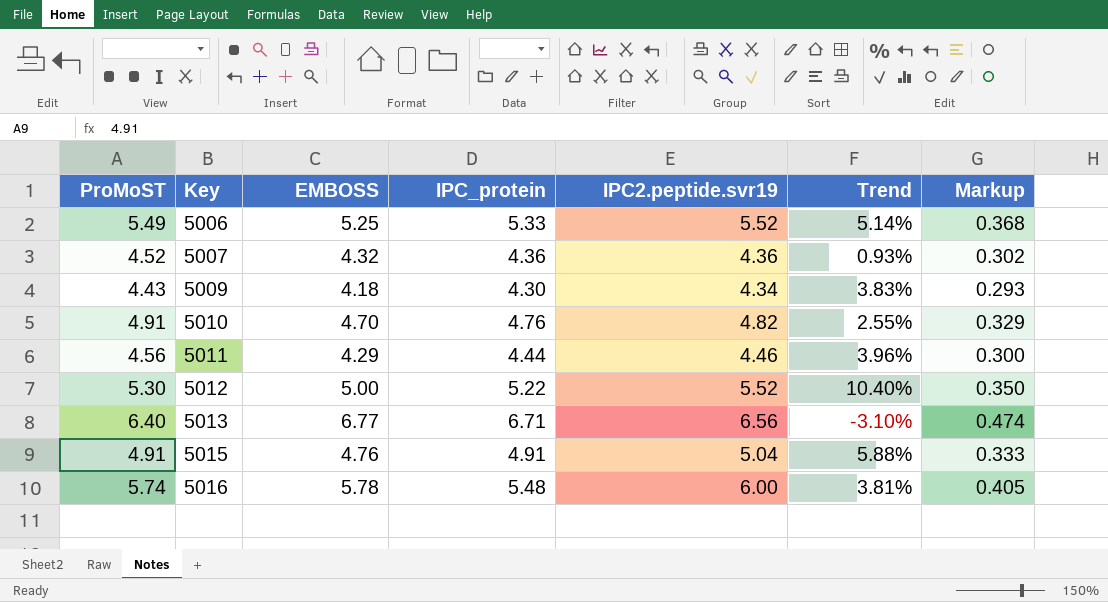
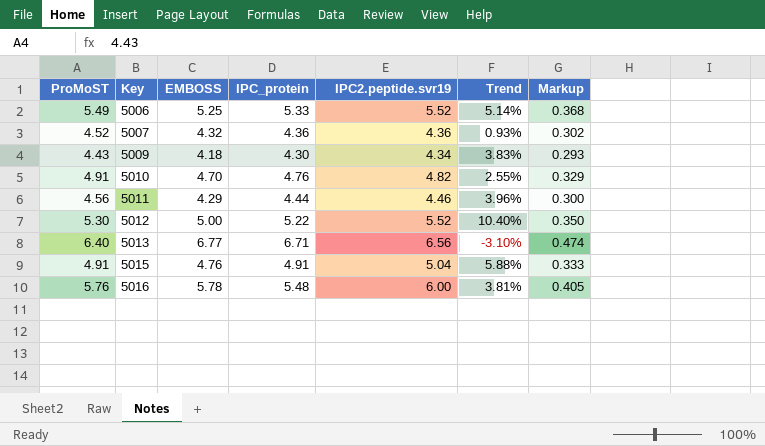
5016 | ProMoST: 5.74 -> 5.76

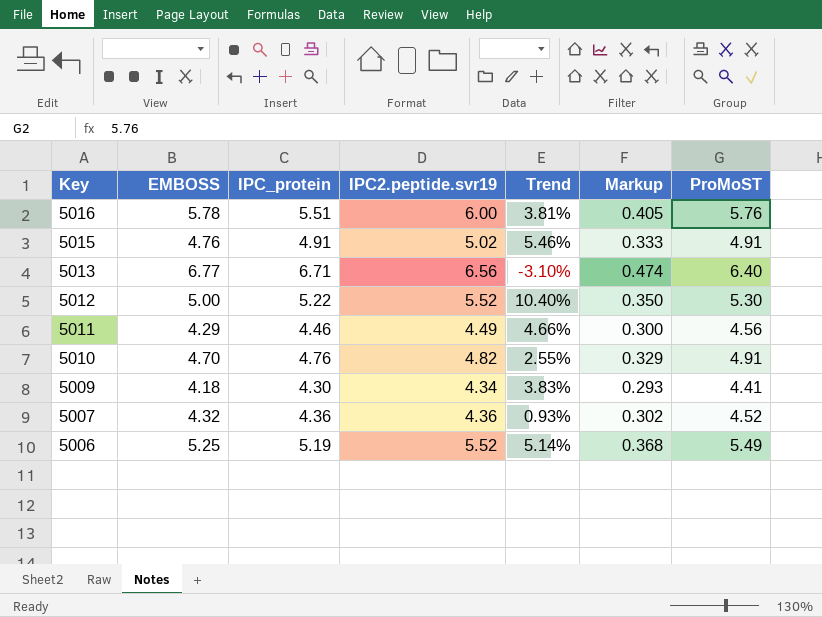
row order: Key ascending -> Key descending
column ProMoST | position: 1 -> 7
5016 | IPC_protein: 5.48 -> 5.51
5015 | IPC2.peptide.svr19: 5.04 -> 5.02
5015 | Trend: 5.88% -> 5.46%
5011 | IPC_protein: 4.44 -> 4.46
5011 | IPC2.peptide.svr19: 4.46 -> 4.49
5011 | Trend: 3.96% -> 4.66%
5009 | ProMoST: 4.43 -> 4.41
5006 | IPC_protein: 5.33 -> 5.19

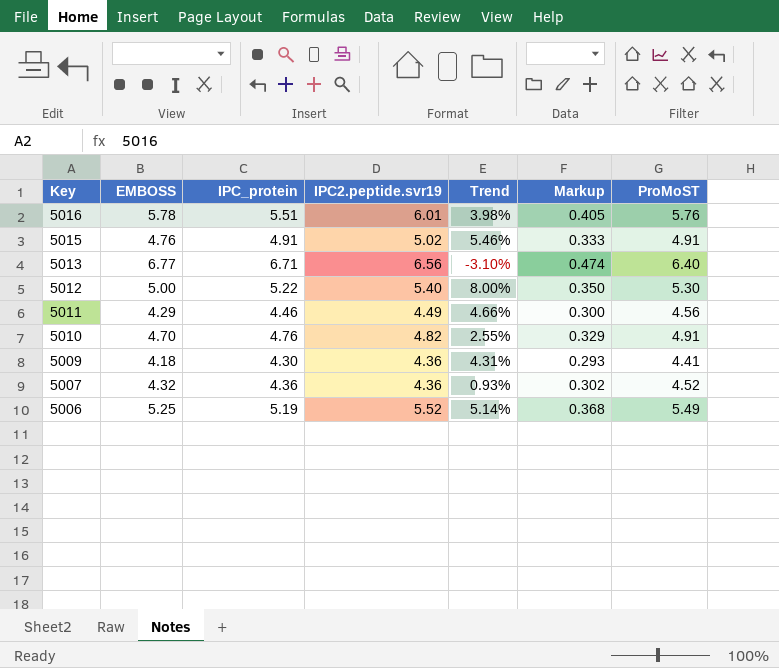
5016 | IPC2.peptide.svr19: 6.00 -> 6.01
5016 | Trend: 3.81% -> 3.98%
5012 | IPC2.peptide.svr19: 5.52 -> 5.40
5012 | Trend: 10.40% -> 8.00%
5009 | IPC2.peptide.svr19: 4.34 -> 4.36
5009 | Trend: 3.83% -> 4.31%

